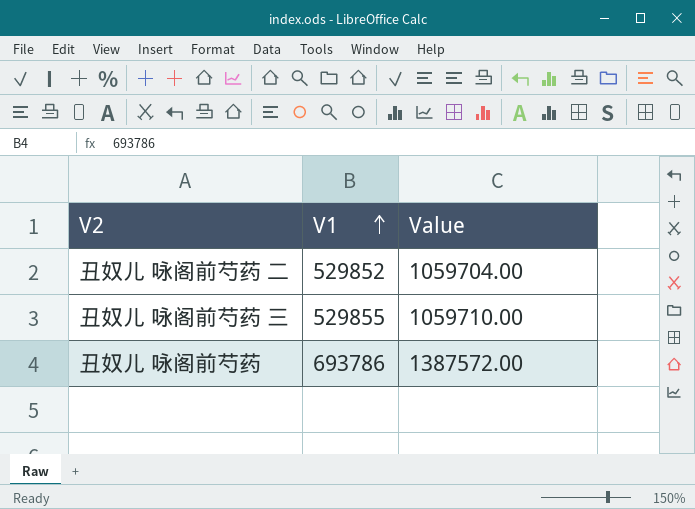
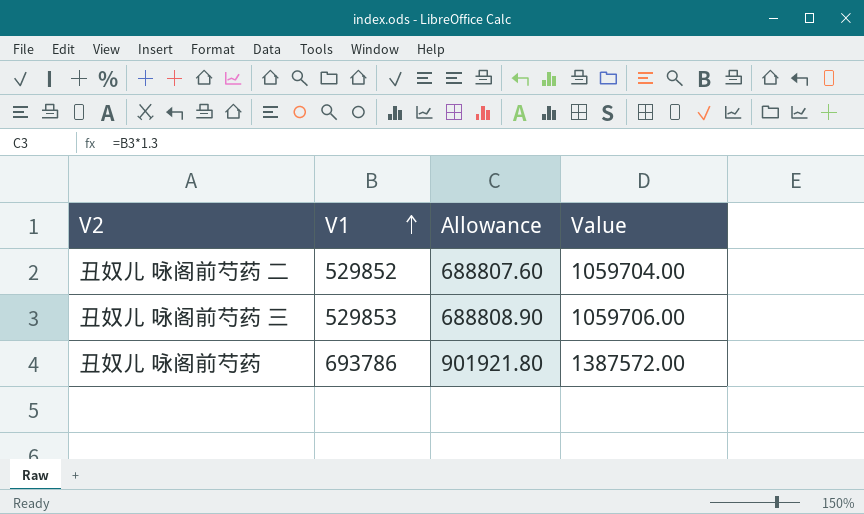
column Allowance | formula: none -> [V1] * 1.3
丑奴儿 咏阁前芍药 三 | V1: 529855 -> 529853
丑奴儿 咏阁前芍药 三 | Value: 1059710.00 -> 1059706.00

